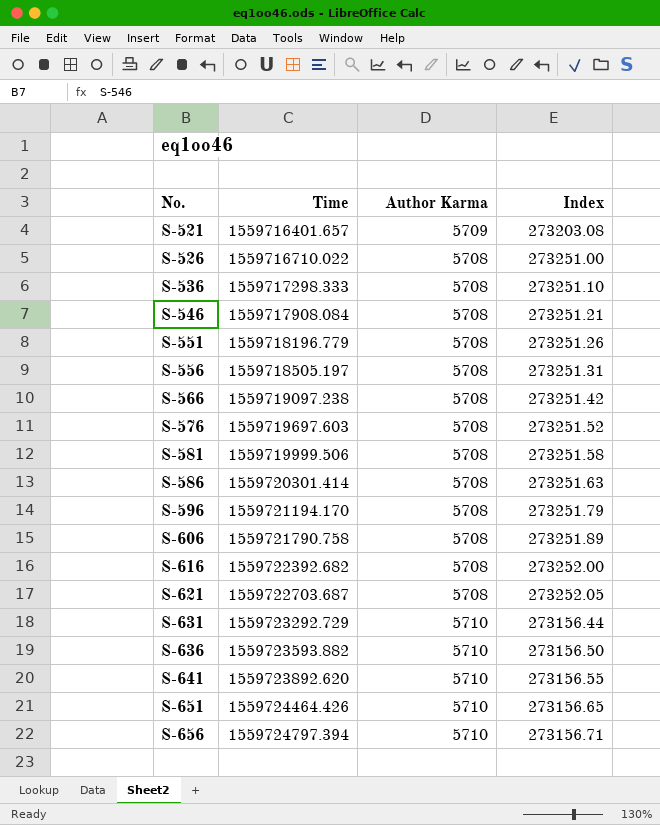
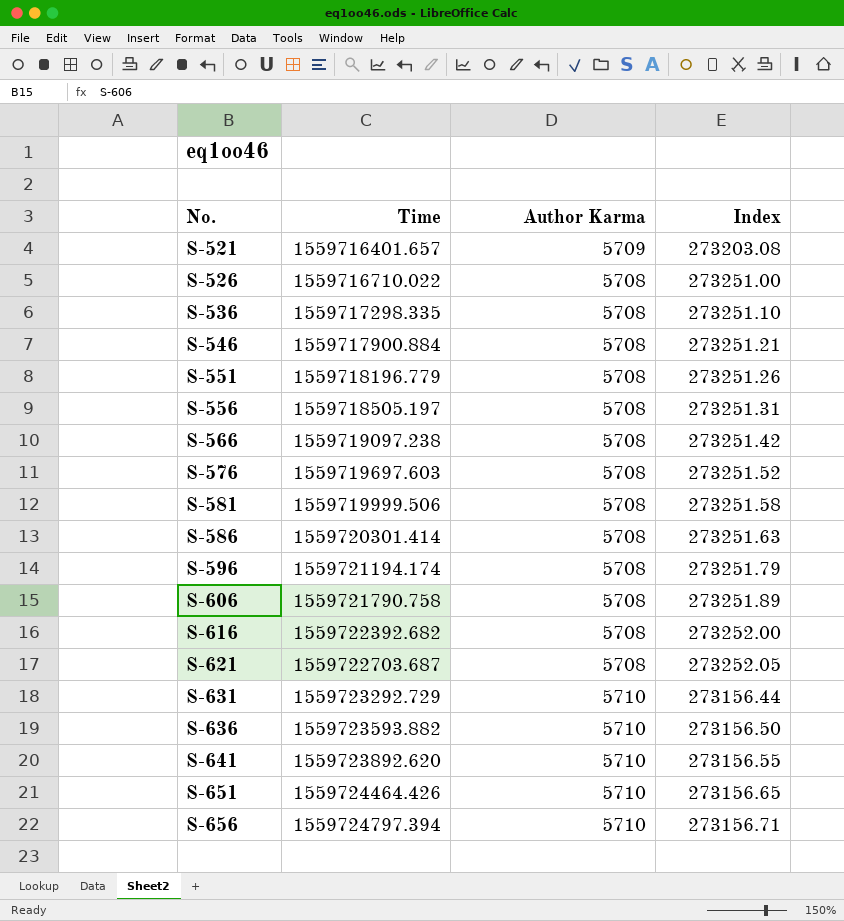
S-536 | Time: 1559717298.333 -> 1559717298.335
S-546 | Time: 1559717908.084 -> 1559717900.884
S-596 | Time: 1559721194.170 -> 1559721194.174

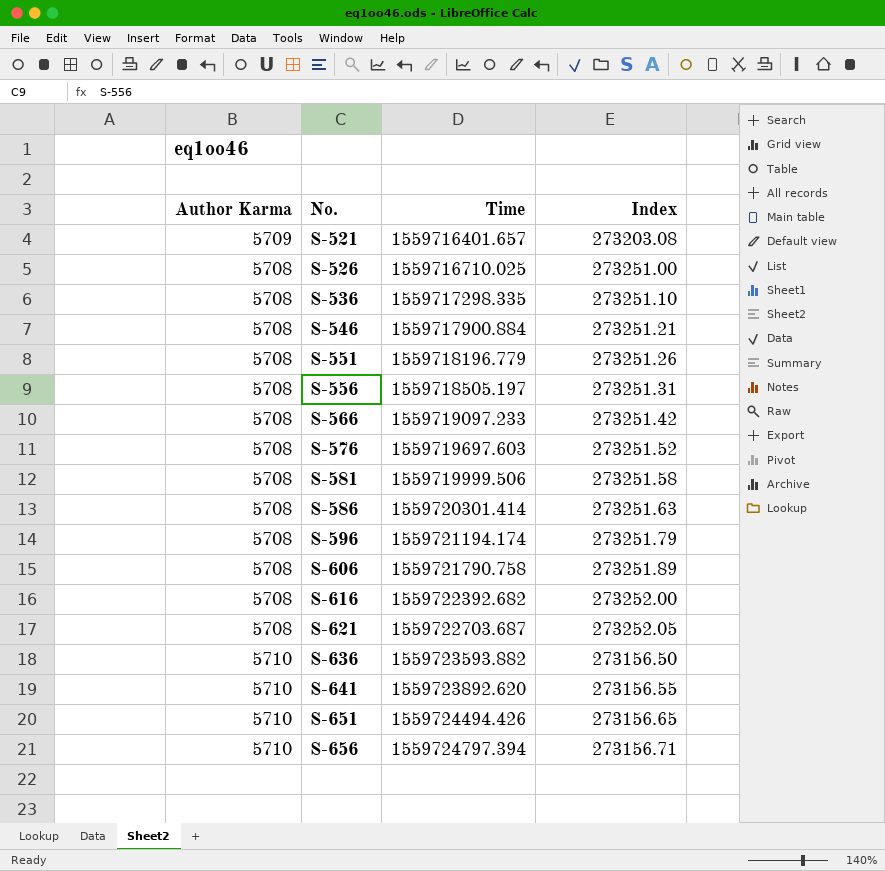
column Author Karma | position: 3 -> 1
row S-631: 1559723292.729 | 5710 | 273156.44 -> none
S-526 | Time: 1559716710.022 -> 1559716710.025
S-566 | Time: 1559719097.238 -> 1559719097.233
S-651 | Time: 1559724464.426 -> 1559724494.426

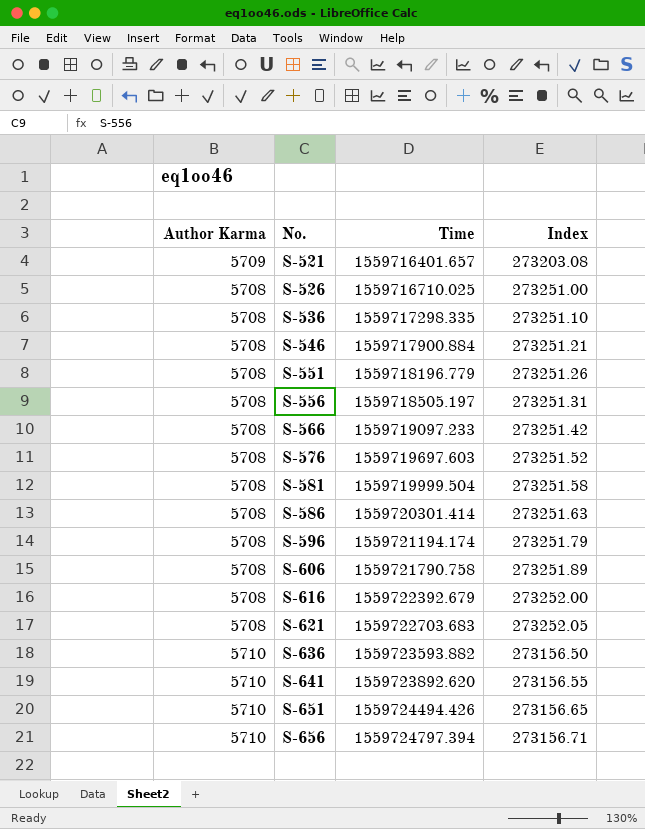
S-581 | Time: 1559719999.506 -> 1559719999.504
S-616 | Time: 1559722392.682 -> 1559722392.679
S-621 | Time: 1559722703.687 -> 1559722703.683

